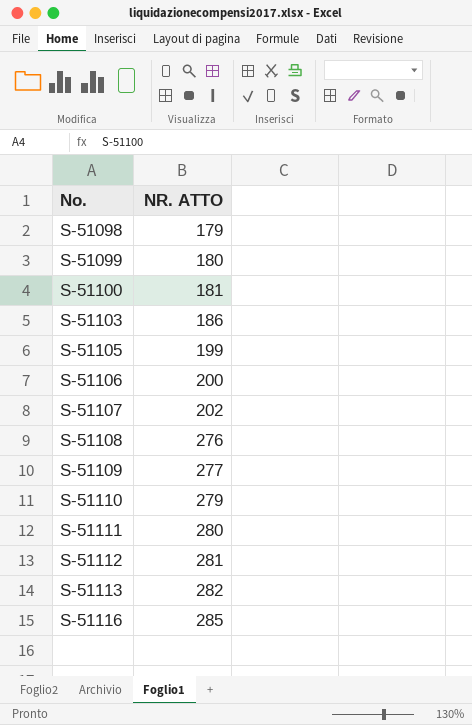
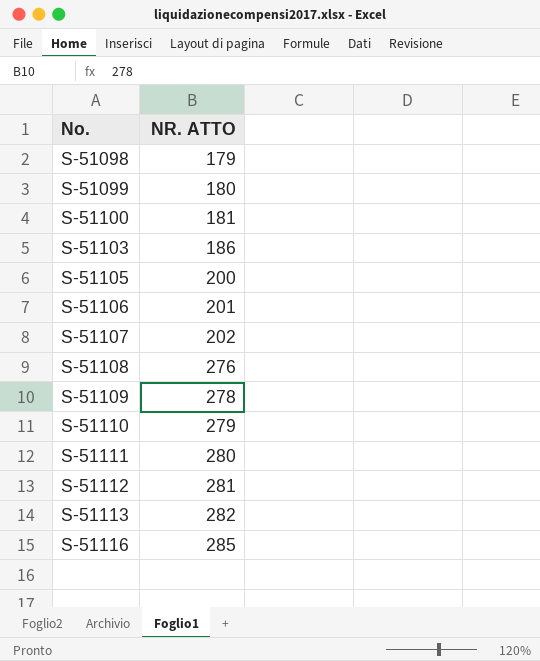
S-51105 | NR. ATTO: 199 -> 200
S-51106 | NR. ATTO: 200 -> 201
S-51109 | NR. ATTO: 277 -> 278

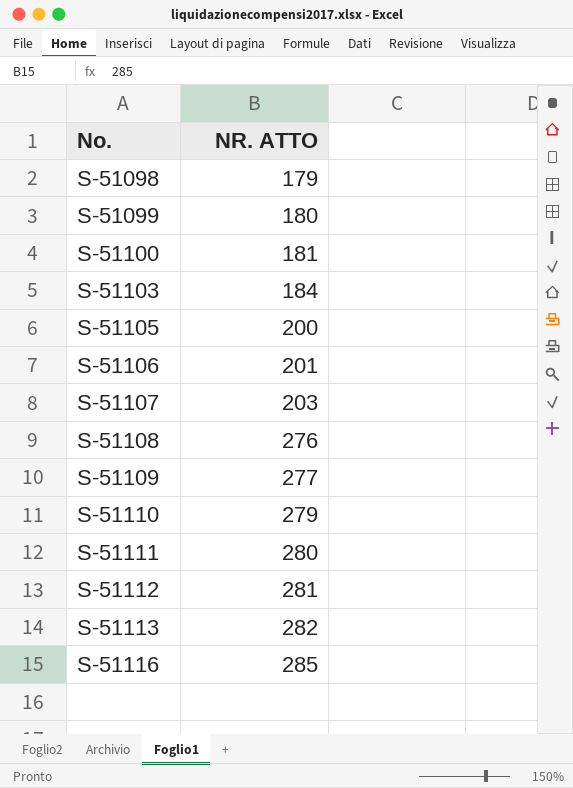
S-51103 | NR. ATTO: 186 -> 184
S-51107 | NR. ATTO: 202 -> 203
S-51109 | NR. ATTO: 278 -> 277

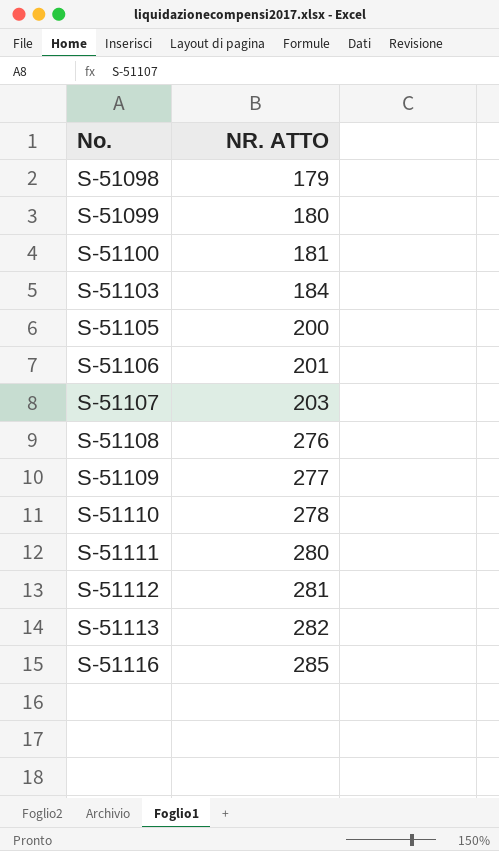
S-51110 | NR. ATTO: 279 -> 278

